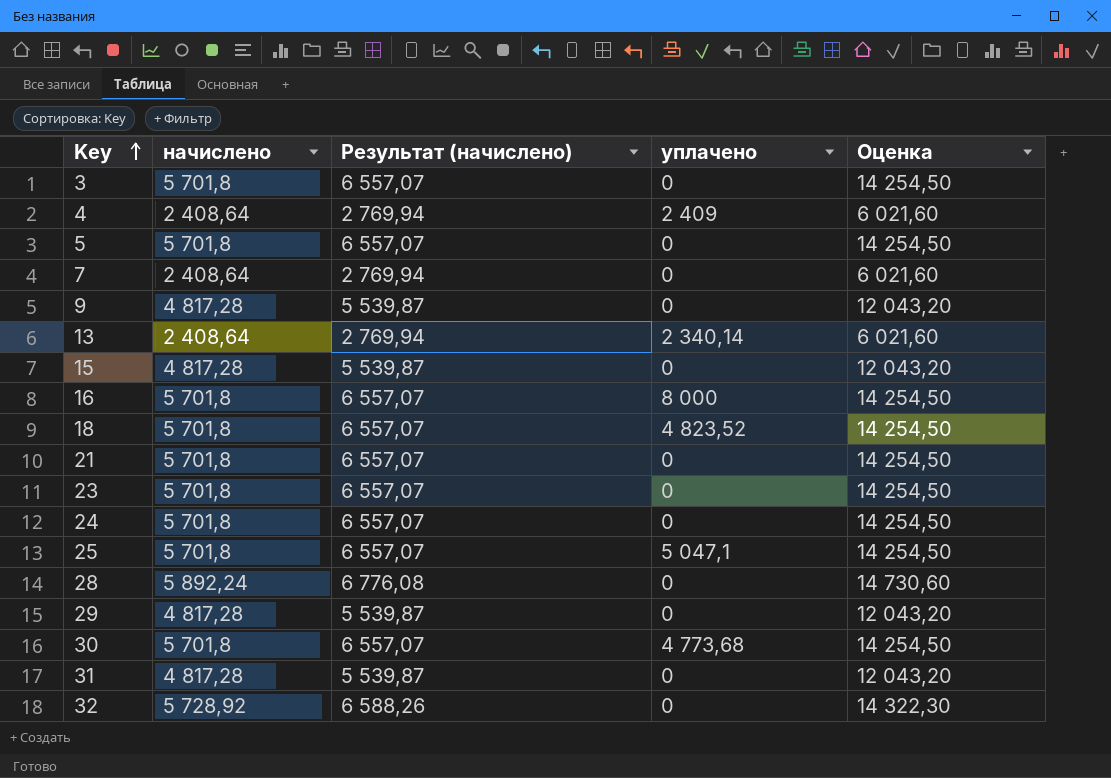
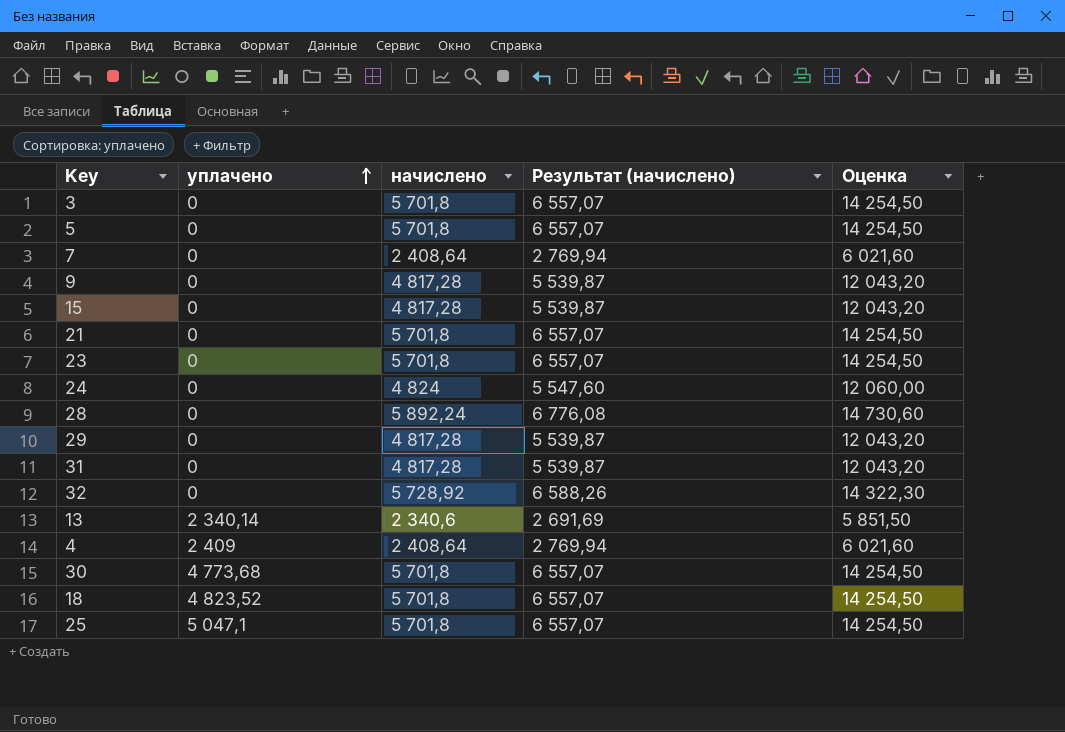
row order: Key ascending -> уплачено ascending
column уплачено | position: 4 -> 2
row 16: 5 701,8 | 6 557,07 | 8 000 | 14 254,50 -> none
24 | начислено: 5 701,8 -> 4 824
24 | Результат (начислено): 6 557,07 -> 5 547,60
24 | Оценка: 14 254,50 -> 12 060,00
13 | начислено: 2 408,64 -> 2 340,6
13 | Результат (начислено): 2 769,94 -> 2 691,69
13 | Оценка: 6 021,60 -> 5 851,50

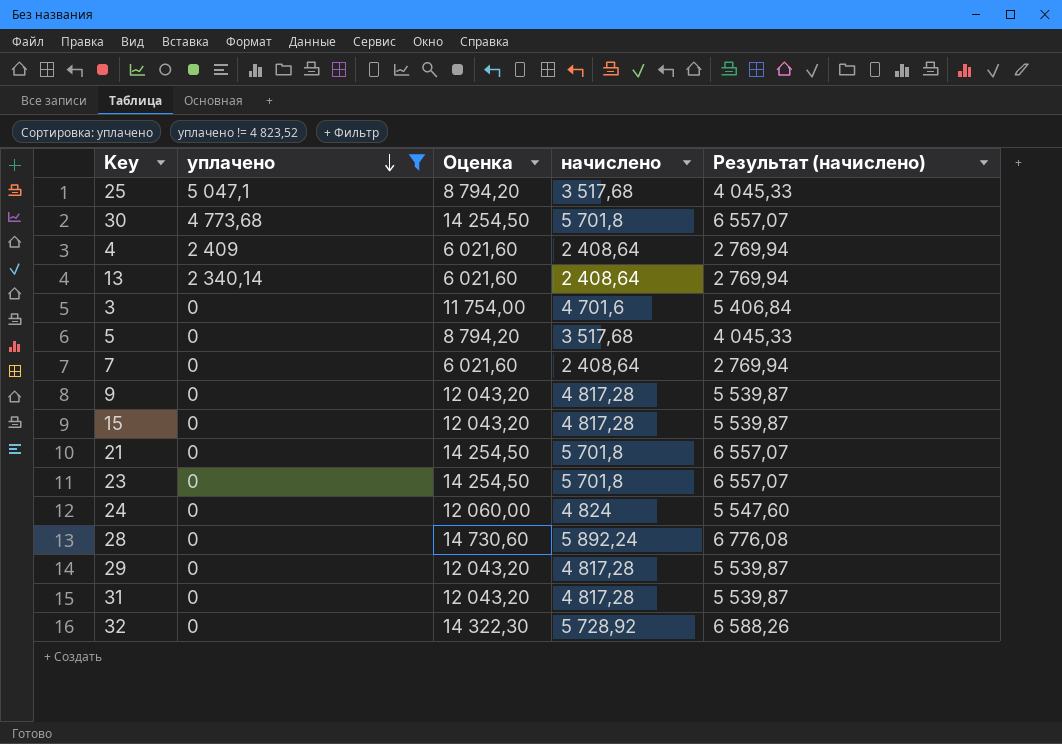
filter: none -> уплачено != 4 823,52
row order: уплачено ascending -> уплачено descending
column Оценка | position: 5 -> 3
25 | Оценка: 14 254,50 -> 8 794,20
25 | начислено: 5 701,8 -> 3 517,68
25 | Результат (начислено): 6 557,07 -> 4 045,33
13 | Оценка: 5 851,50 -> 6 021,60
13 | начислено: 2 340,6 -> 2 408,64
13 | Результат (начислено): 2 691,69 -> 2 769,94
3 | Оценка: 14 254,50 -> 11 754,00
3 | начислено: 5 701,8 -> 4 701,6
3 | Результат (начислено): 6 557,07 -> 5 406,84
5 | Оценка: 14 254,50 -> 8 794,20
5 | начислено: 5 701,8 -> 3 517,68
5 | Результат (начислено): 6 557,07 -> 4 045,33

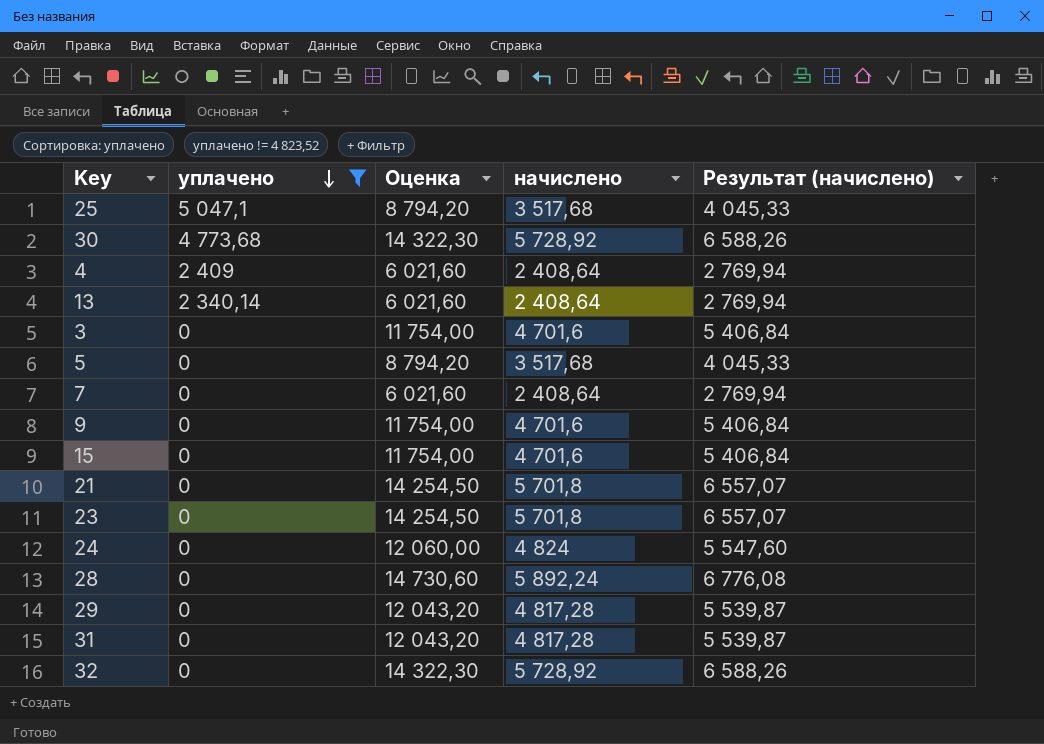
30 | Оценка: 14 254,50 -> 14 322,30
30 | начислено: 5 701,8 -> 5 728,92
30 | Результат (начислено): 6 557,07 -> 6 588,26
9 | Оценка: 12 043,20 -> 11 754,00
9 | начислено: 4 817,28 -> 4 701,6
9 | Результат (начислено): 5 539,87 -> 5 406,84
15 | Оценка: 12 043,20 -> 11 754,00
15 | начислено: 4 817,28 -> 4 701,6
15 | Результат (начислено): 5 539,87 -> 5 406,84

